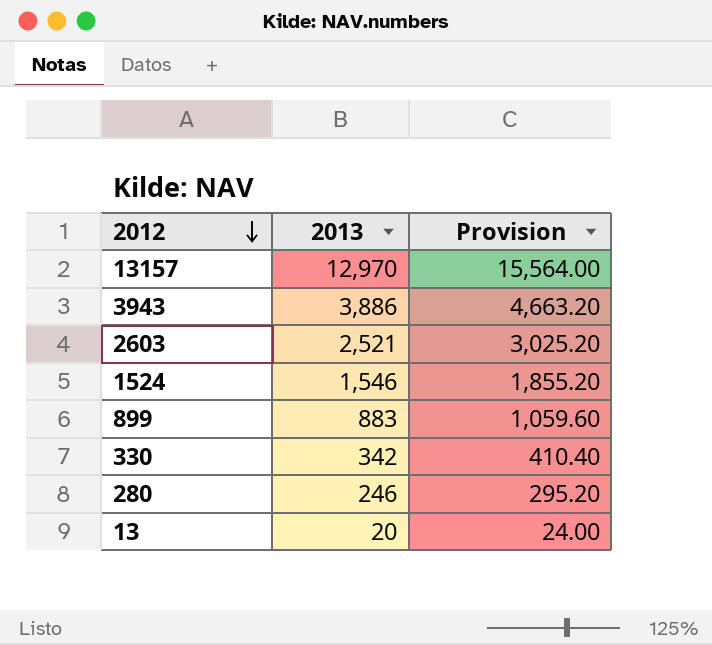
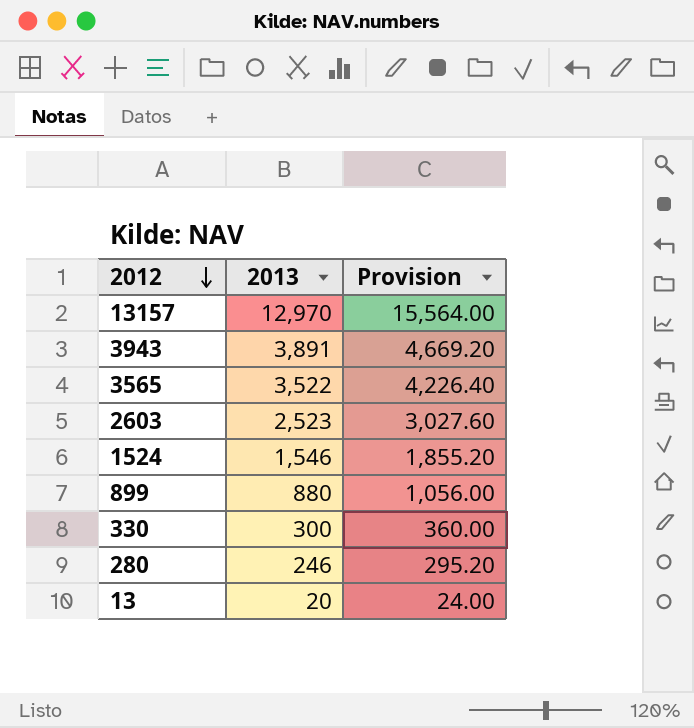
3943 | 2013: 3,886 -> 3,891
3943 | Provision: 4,663.20 -> 4,669.20
row 3565: none -> 3,522 | 4,226.40
2603 | 2013: 2,521 -> 2,523
2603 | Provision: 3,025.20 -> 3,027.60
899 | 2013: 883 -> 880
899 | Provision: 1,059.60 -> 1,056.00
330 | 2013: 342 -> 300
330 | Provision: 410.40 -> 360.00

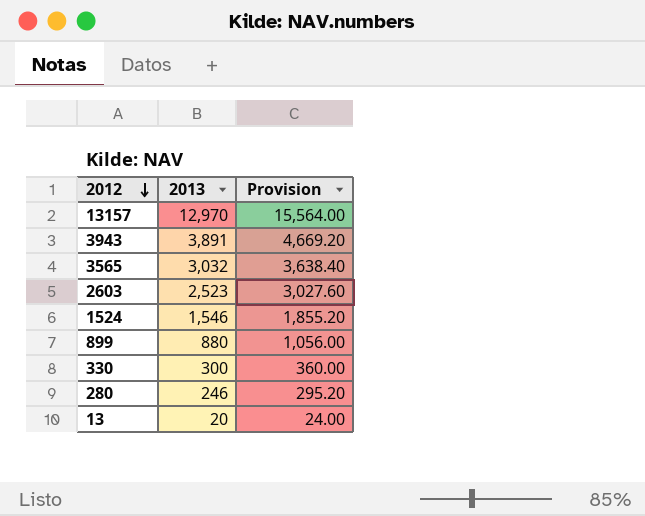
3565 | 2013: 3,522 -> 3,032
3565 | Provision: 4,226.40 -> 3,638.40

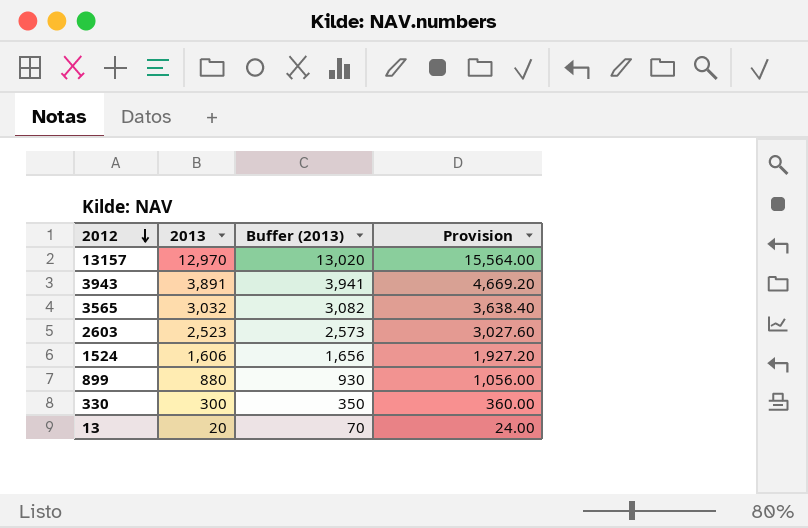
column Buffer (2013) | formula: none -> [2013] + 50
row 280: 246 | 295.20 -> none
1524 | 2013: 1,546 -> 1,606
1524 | Provision: 1,855.20 -> 1,927.20

